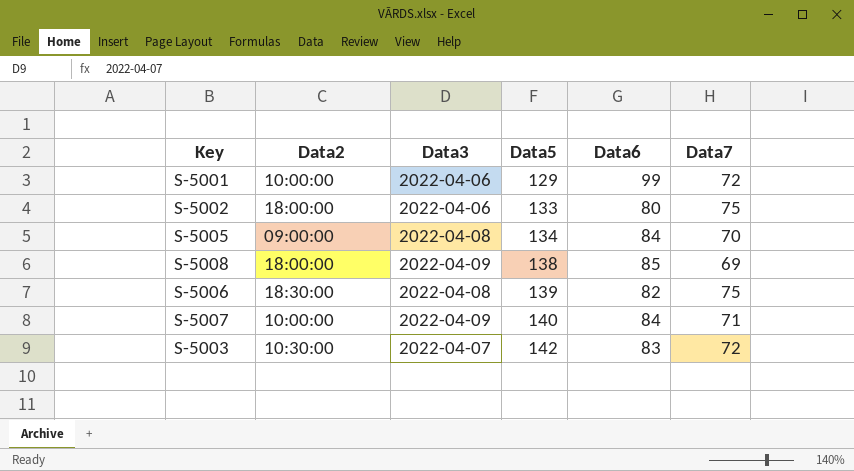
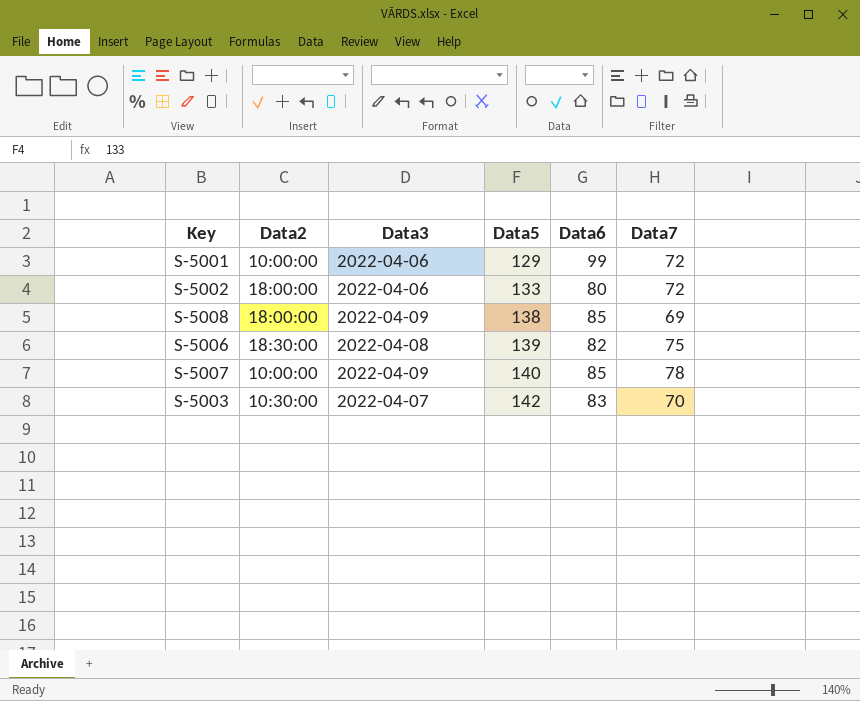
row S-5005: 09:00:00 | 2022-04-08 | 134 | 84 | 70 -> none
S-5002 | Data7: 75 -> 72
S-5007 | Data6: 84 -> 85
S-5007 | Data7: 71 -> 78
S-5003 | Data7: 72 -> 70

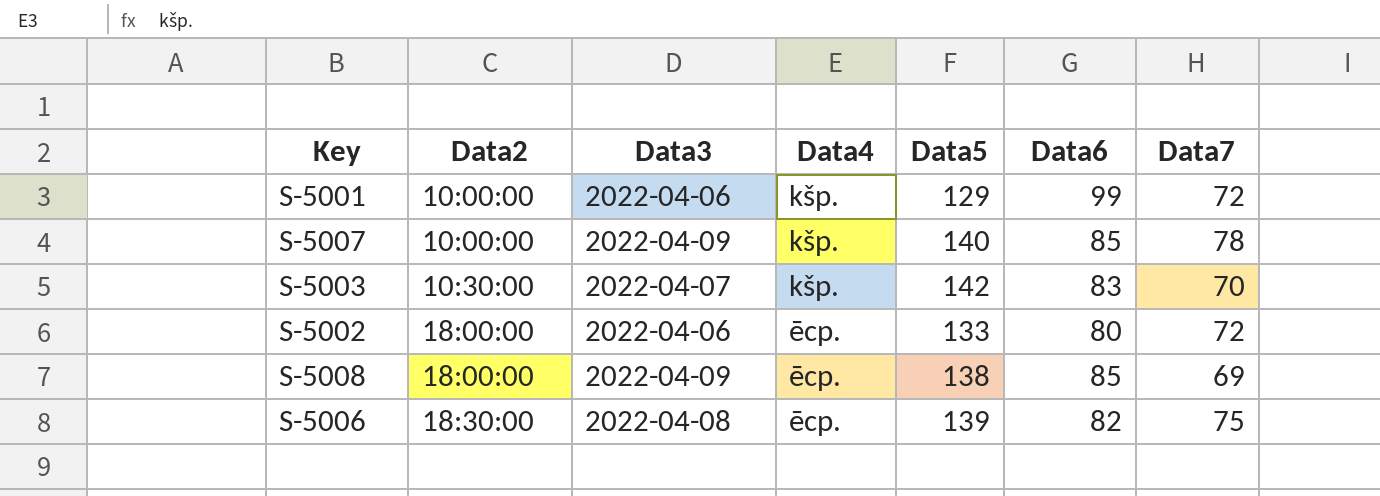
row order: Data5 ascending -> Data2 ascending
column Data4 | position: none -> 4

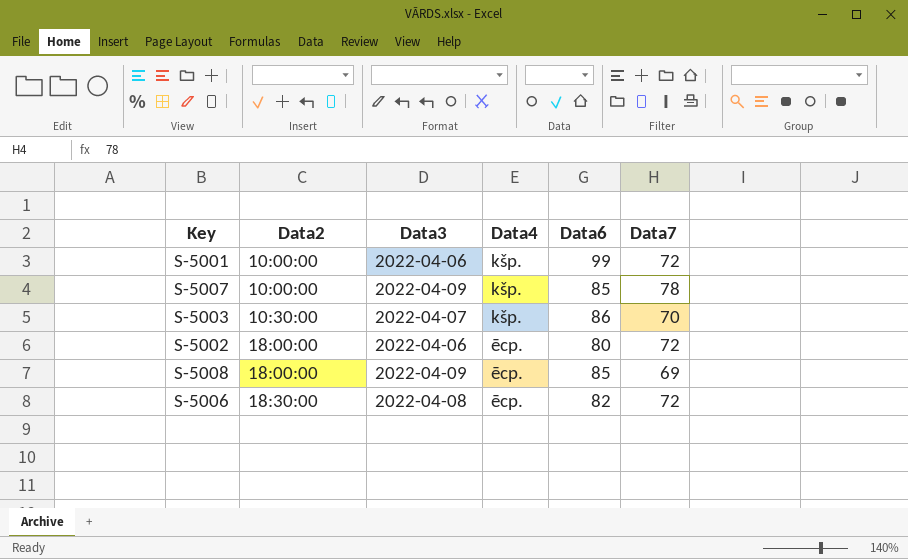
column Data5 | position: 5 -> none
S-5003 | Data6: 83 -> 86
S-5006 | Data7: 75 -> 72

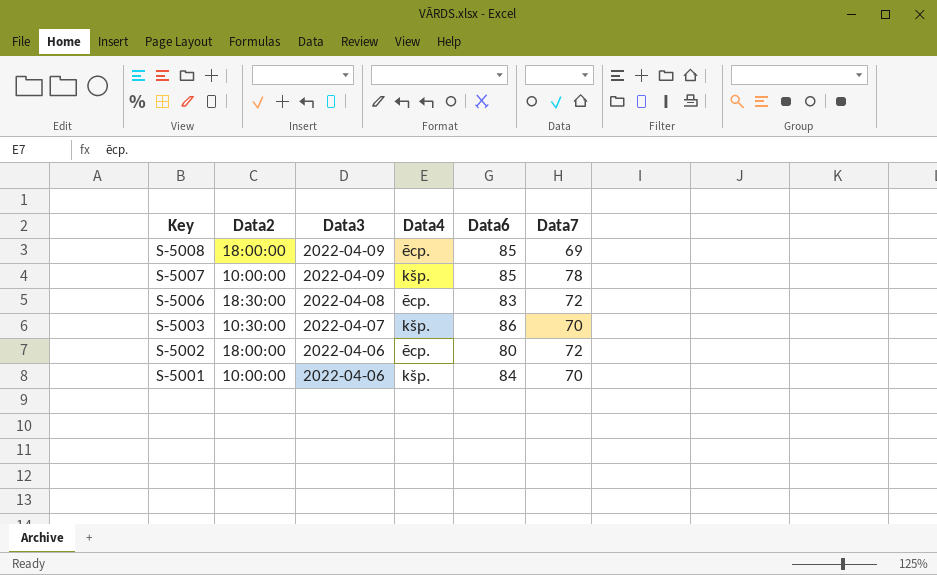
row order: Data2 ascending -> Key descending
S-5006 | Data6: 82 -> 83
S-5001 | Data6: 99 -> 84
S-5001 | Data7: 72 -> 70

